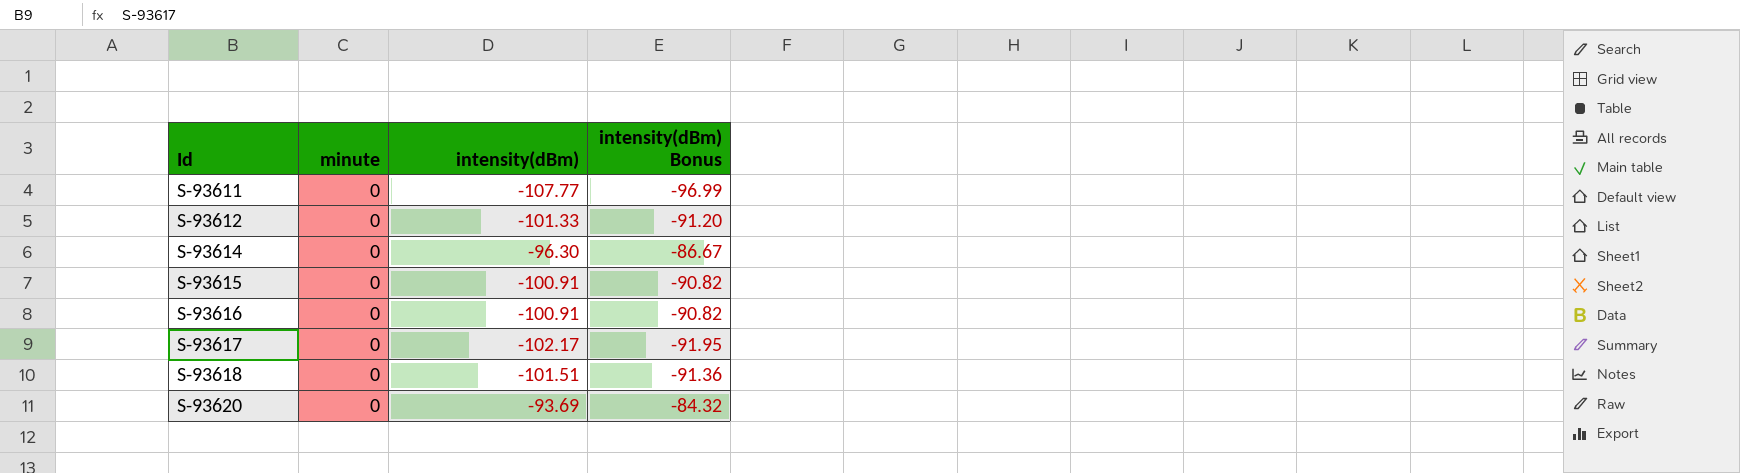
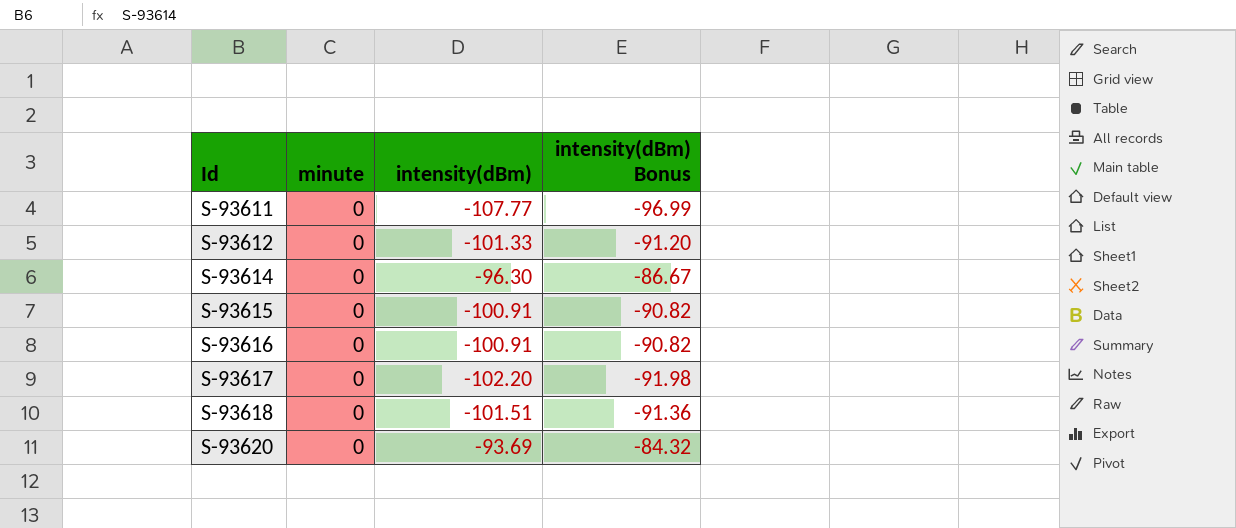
S-93617 | intensity(dBm): -102.17 -> -102.20
S-93617 | intensity(dBm) Bonus: -91.95 -> -91.98

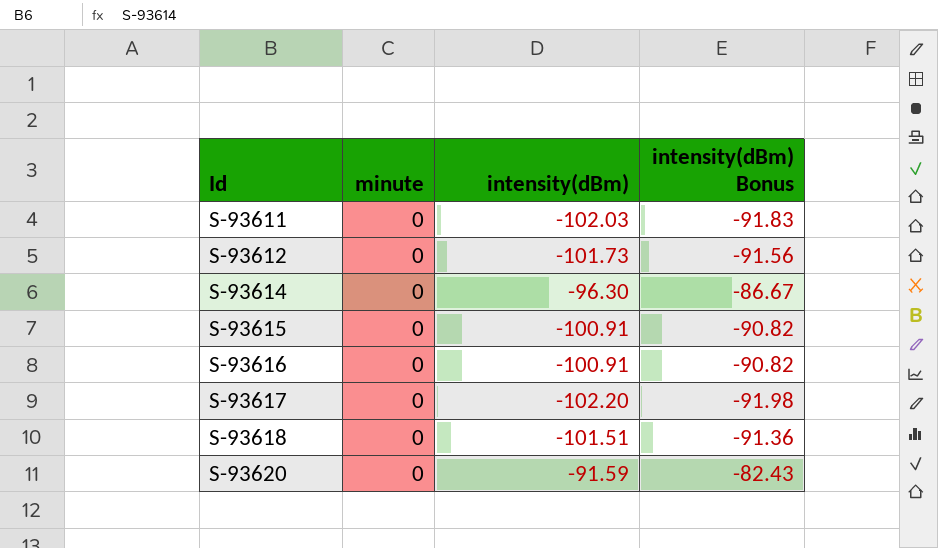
S-93611 | intensity(dBm): -107.77 -> -102.03
S-93611 | intensity(dBm) Bonus: -96.99 -> -91.83
S-93612 | intensity(dBm): -101.33 -> -101.73
S-93612 | intensity(dBm) Bonus: -91.20 -> -91.56
S-93620 | intensity(dBm): -93.69 -> -91.59
S-93620 | intensity(dBm) Bonus: -84.32 -> -82.43

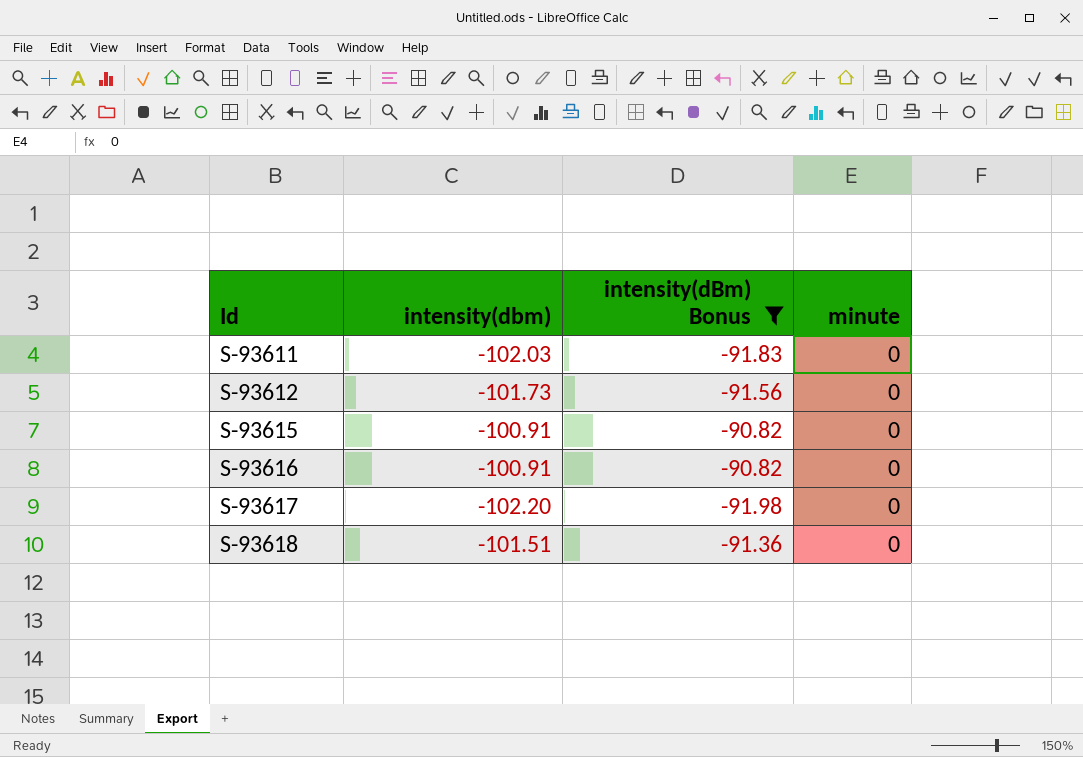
filter: none -> intensity(dBm) Bonus <= -90.82
column name: intensity(dBm) -> intensity(dbm)
column minute | position: 2 -> 4

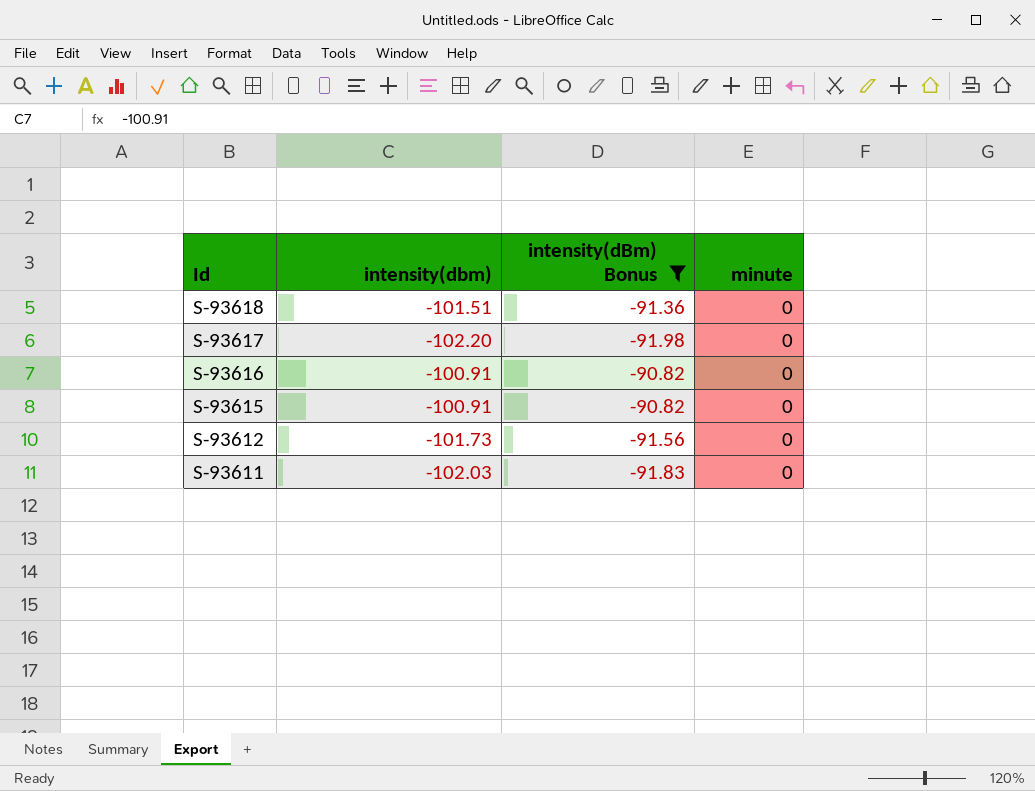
row order: Id ascending -> Id descending

